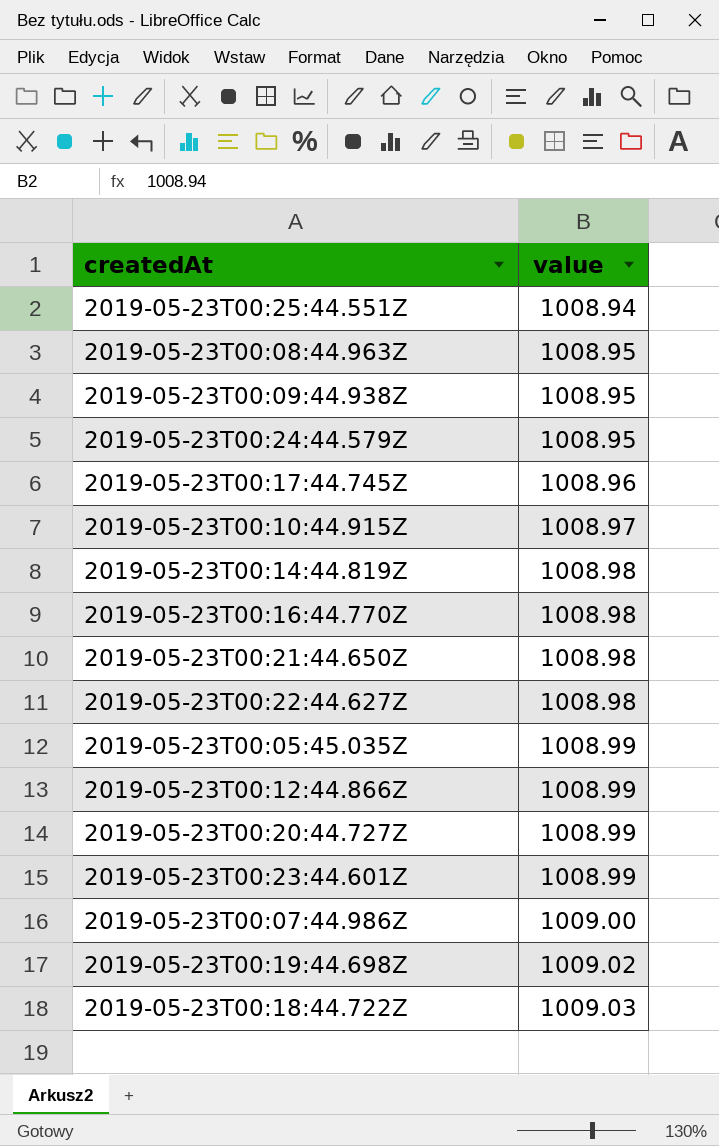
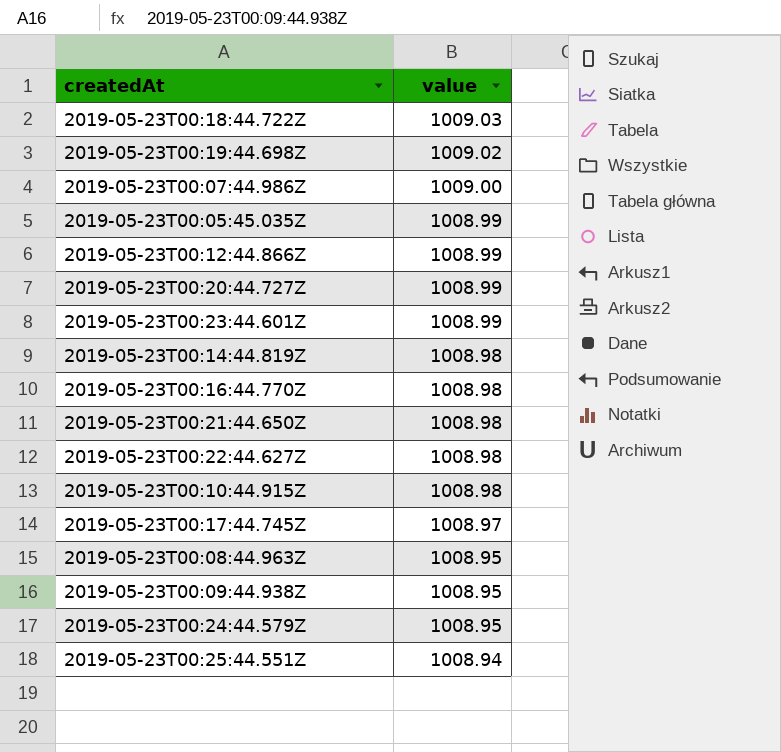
row order: value ascending -> value descending
2019-05-23T00:10:44.915Z | value: 1008.97 -> 1008.98
2019-05-23T00:17:44.745Z | value: 1008.96 -> 1008.97

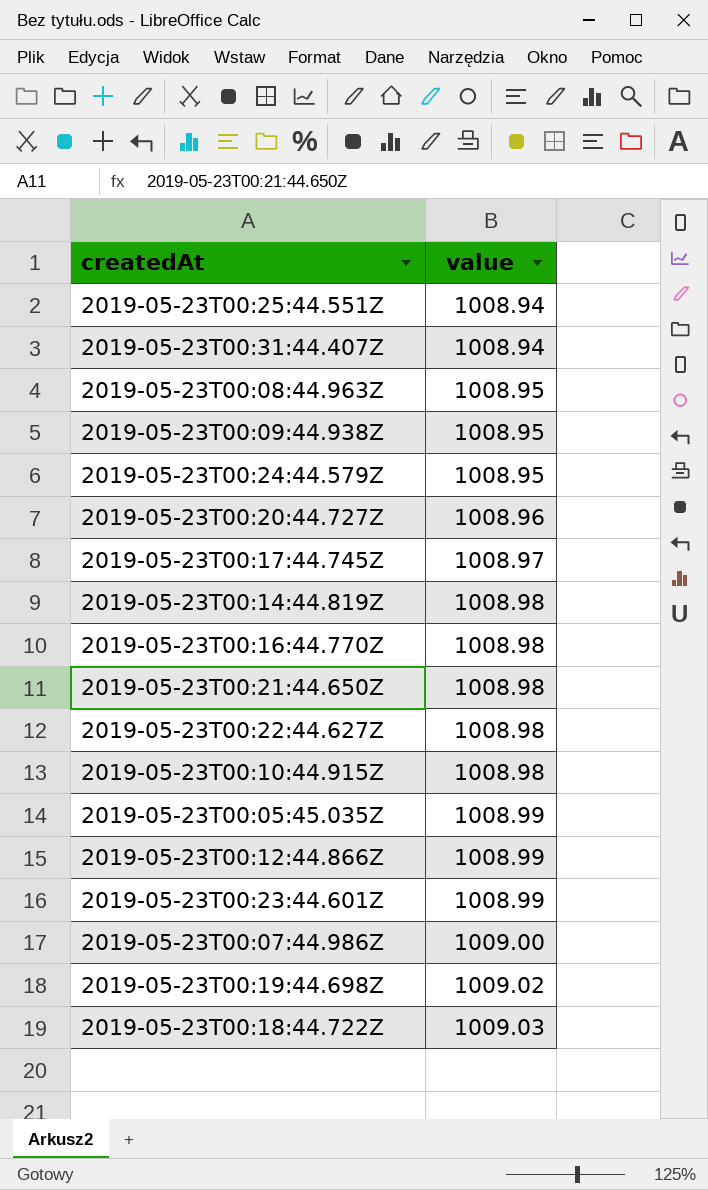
row order: value descending -> value ascending
row 2019-05-23T00:31:44.407Z: none -> 1008.94
2019-05-23T00:20:44.727Z | value: 1008.99 -> 1008.96

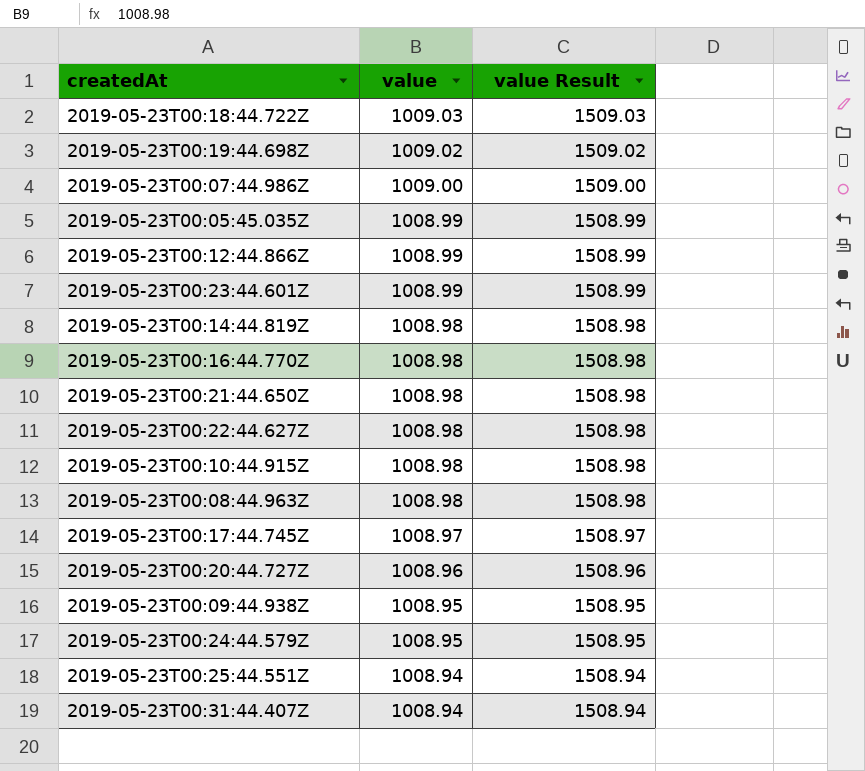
row order: value ascending -> value descending
column value Result | formula: none -> [value] + 500
2019-05-23T00:08:44.963Z | value: 1008.95 -> 1008.98

